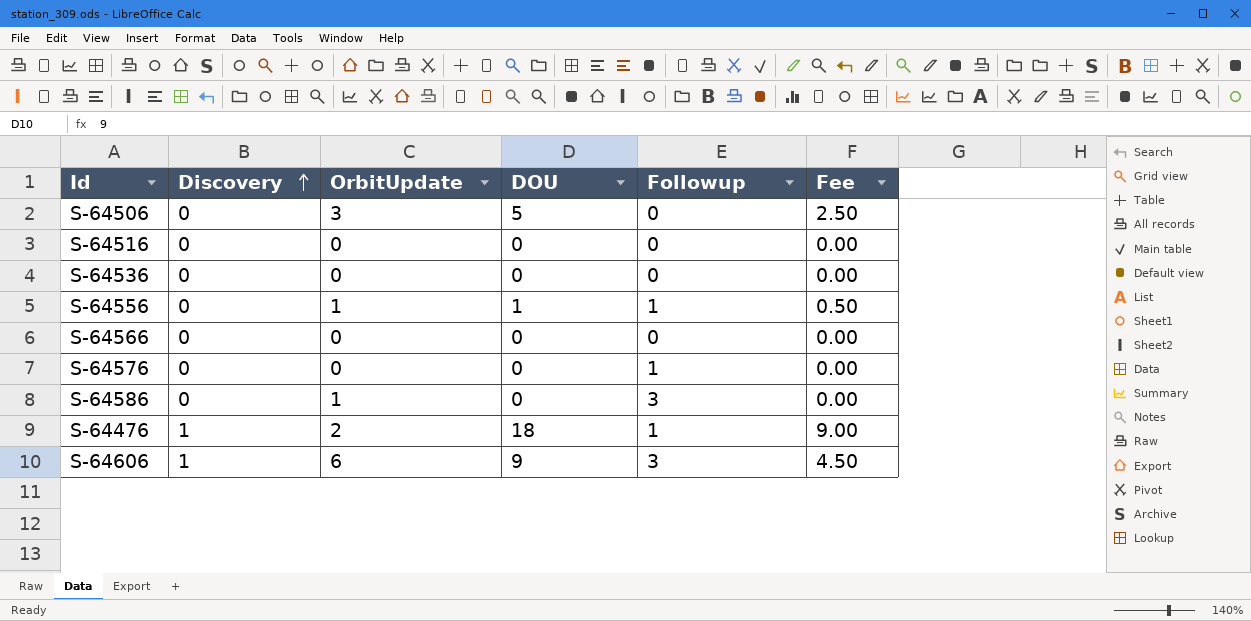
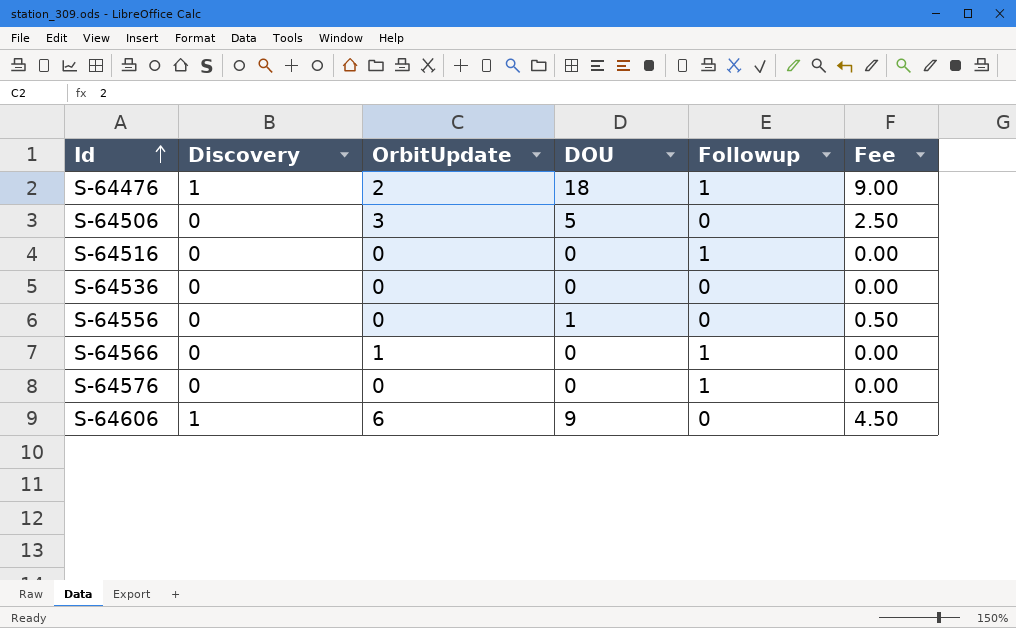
row order: Discovery ascending -> Id ascending
row S-64586: 0 | 1 | 0 | 3 | 0.00 -> none
S-64516 | Followup: 0 -> 1
S-64556 | OrbitUpdate: 1 -> 0
S-64556 | Followup: 1 -> 0
S-64566 | OrbitUpdate: 0 -> 1
S-64566 | Followup: 0 -> 1
S-64606 | Followup: 3 -> 0

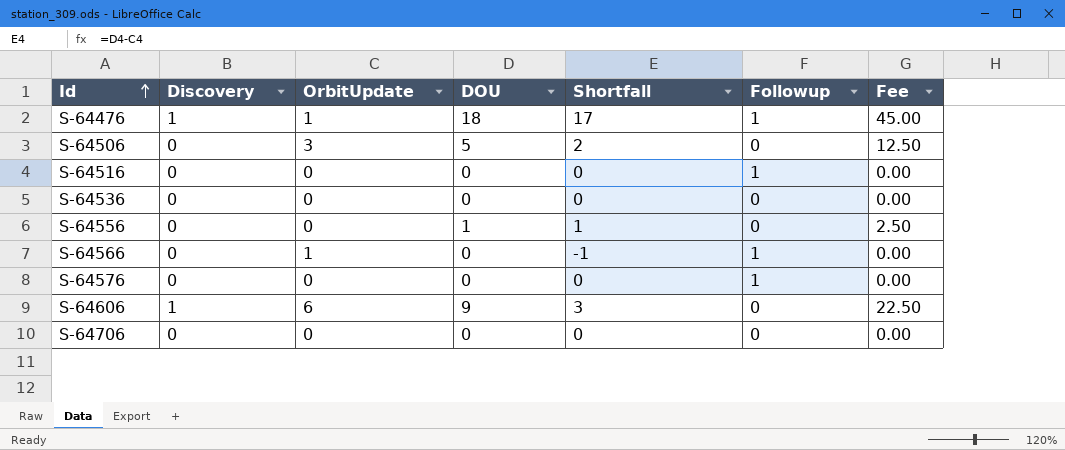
column Shortfall | formula: none -> [DOU] - [OrbitUpdate]
column Fee | formula: [DOU] * 0.5 -> [DOU] * 2.5
S-64476 | OrbitUpdate: 2 -> 1
row S-64706: none -> 0 | 0 | 0 | 0 | 0 | 0.00

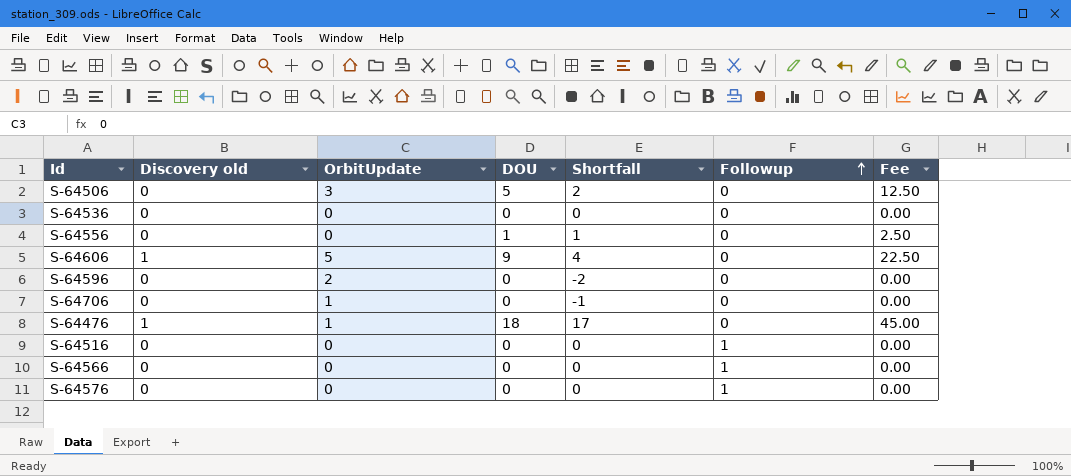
row order: Id ascending -> Followup ascending
column name: Discovery -> Discovery old
S-64606 | OrbitUpdate: 6 -> 5
S-64606 | Shortfall: 3 -> 4
row S-64596: none -> 0 | 2 | 0 | -2 | 0 | 0.00
S-64706 | OrbitUpdate: 0 -> 1
S-64706 | Shortfall: 0 -> -1
S-64476 | Followup: 1 -> 0
S-64566 | OrbitUpdate: 1 -> 0
S-64566 | Shortfall: -1 -> 0

